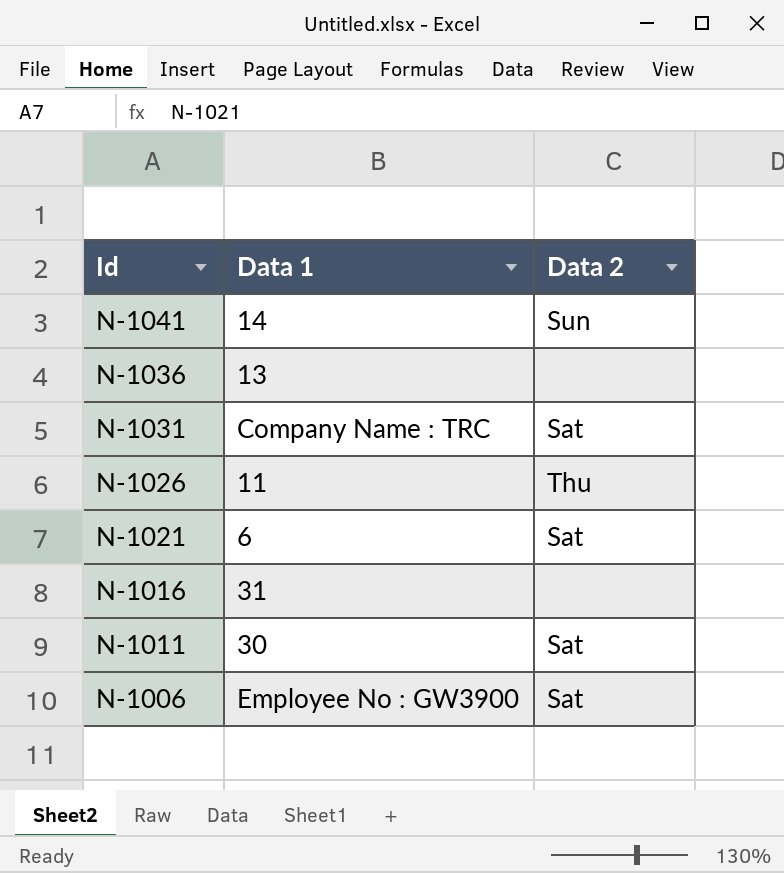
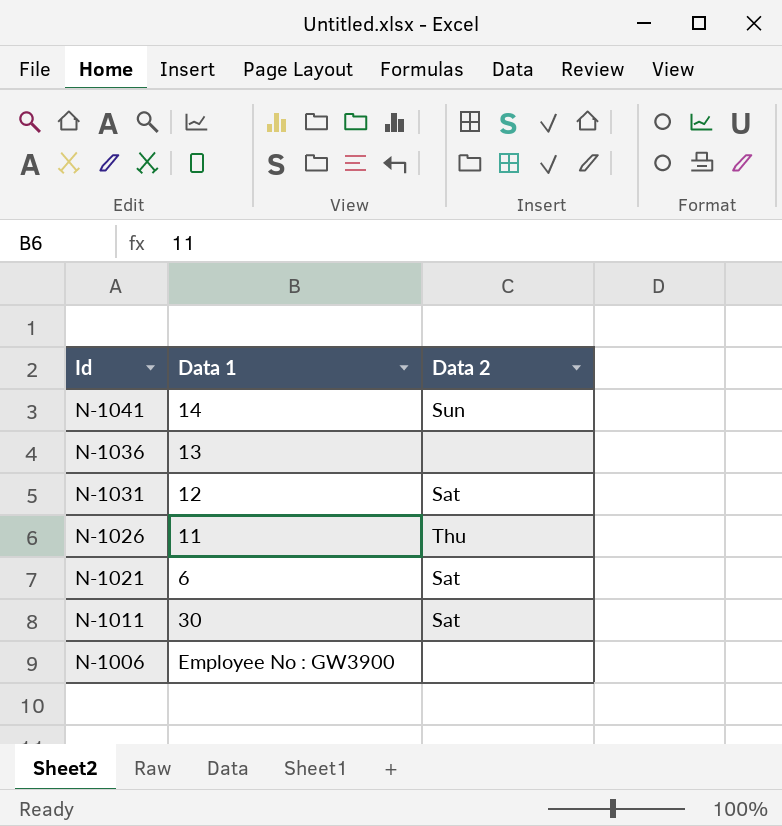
row N-1016: 31 | none -> none
N-1031 | Data 1: Company Name : TRC -> 12
N-1006 | Data 2: Sat -> none

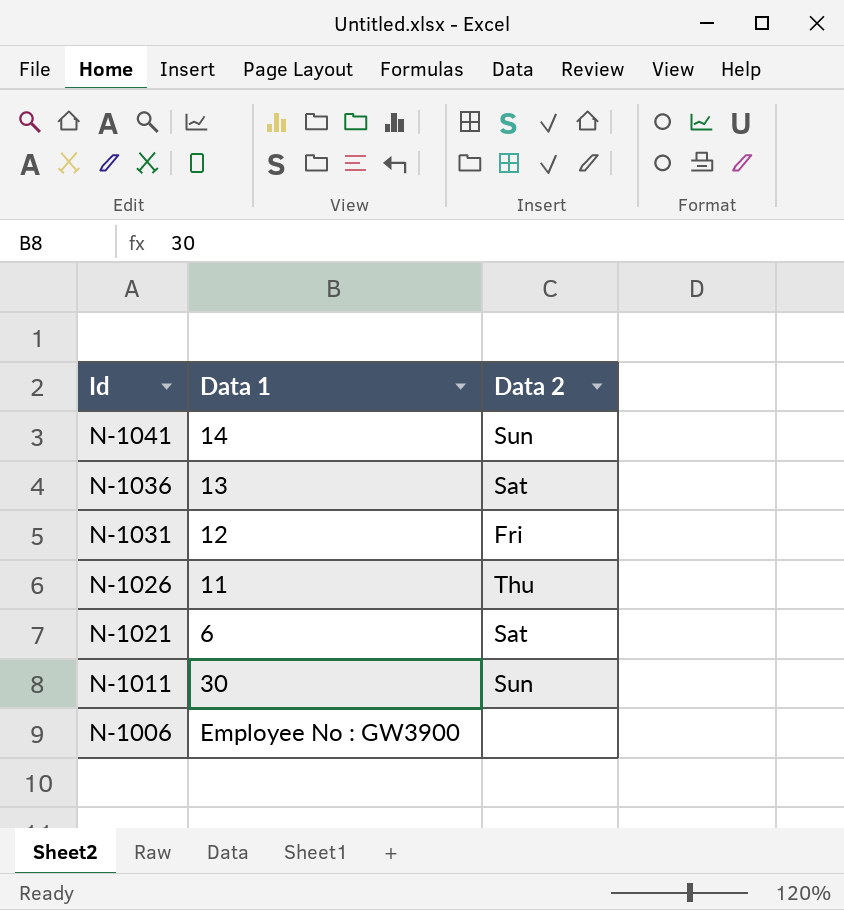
N-1036 | Data 2: none -> Sat
N-1031 | Data 2: Sat -> Fri
N-1011 | Data 2: Sat -> Sun

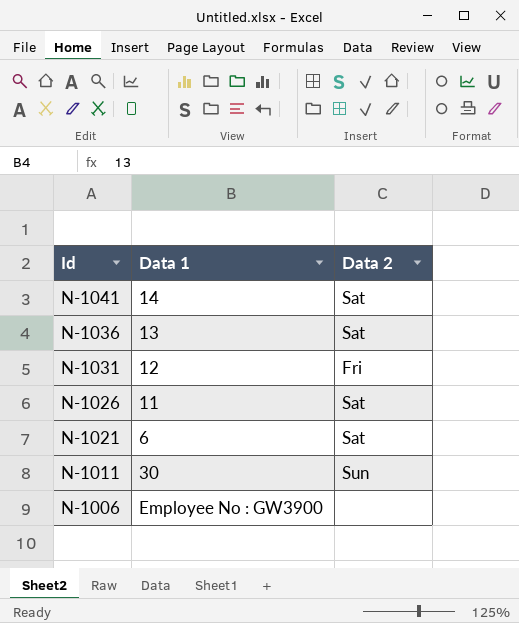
N-1041 | Data 2: Sun -> Sat
N-1026 | Data 2: Thu -> Sat

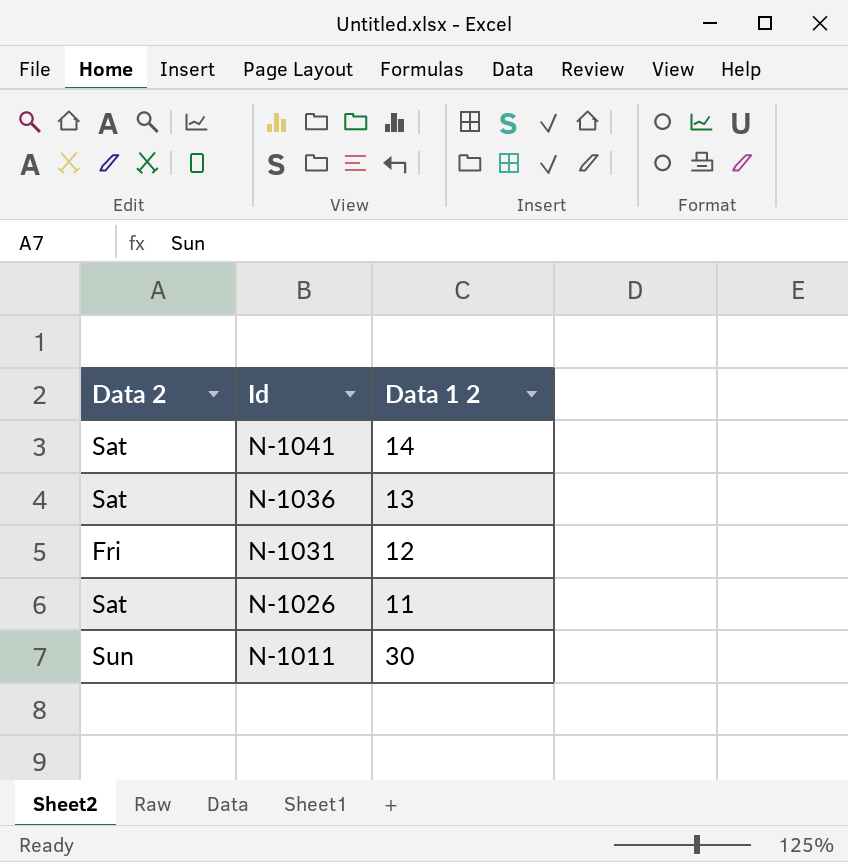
column Data 2 | position: 3 -> 1
column name: Data 1 -> Data 1 2
row N-1021: 6 | Sat -> none
row N-1006: Employee No : GW3900 | none -> none

